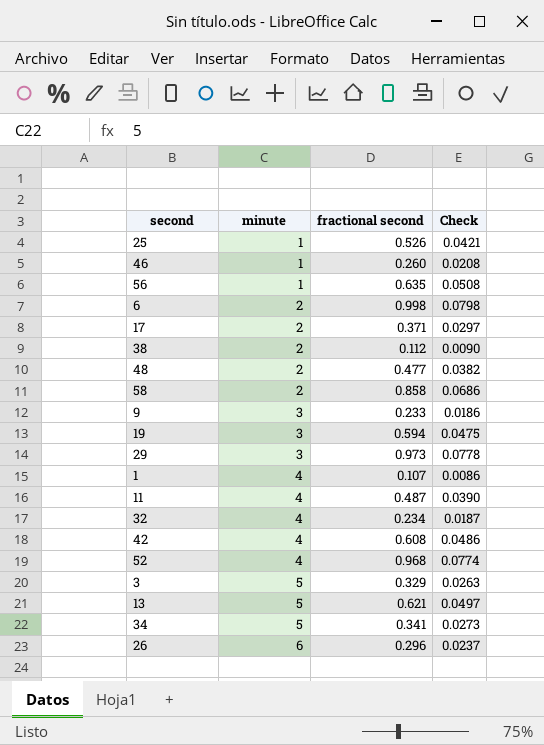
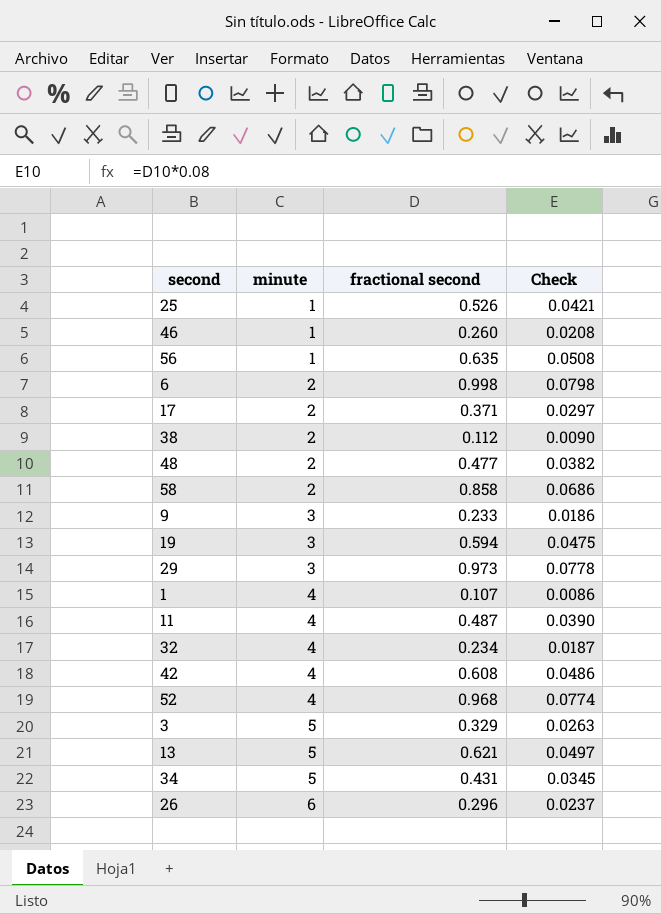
34 | fractional second: 0.341 -> 0.431
34 | Check: 0.0273 -> 0.0345

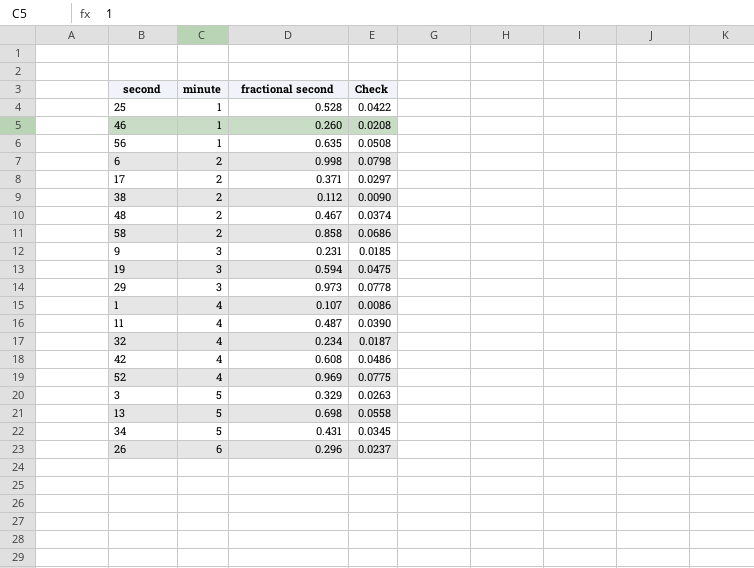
25 | fractional second: 0.526 -> 0.528
25 | Check: 0.0421 -> 0.0422
48 | fractional second: 0.477 -> 0.467
48 | Check: 0.0382 -> 0.0374
9 | fractional second: 0.233 -> 0.231
9 | Check: 0.0186 -> 0.0185
52 | fractional second: 0.968 -> 0.969
52 | Check: 0.0774 -> 0.0775
13 | fractional second: 0.621 -> 0.698
13 | Check: 0.0497 -> 0.0558

